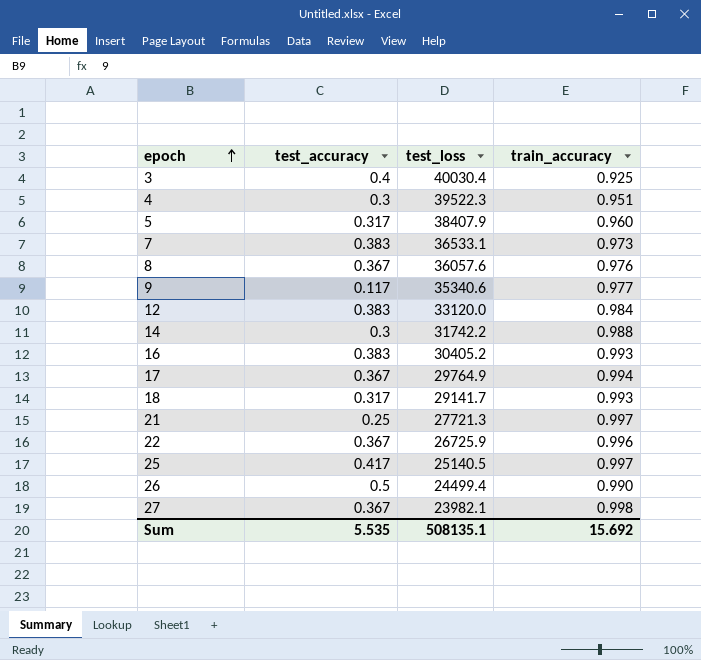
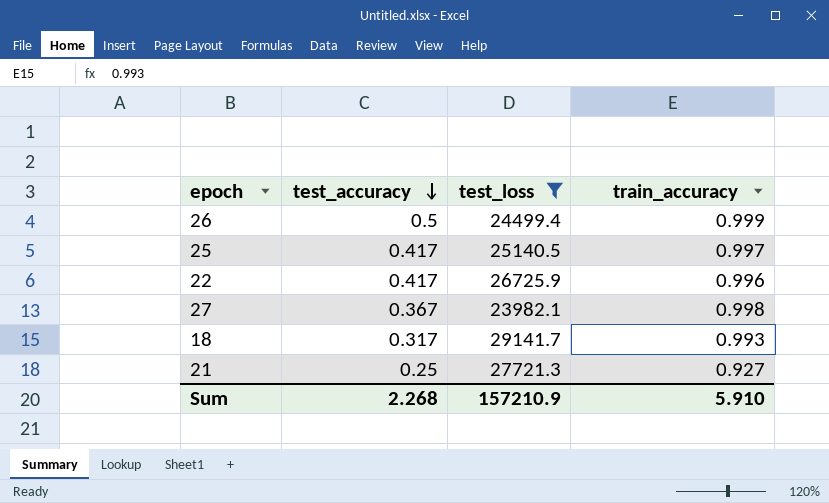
filter: none -> test_loss <= 29141.7
row order: epoch ascending -> test_accuracy descending
26 | train_accuracy: 0.990 -> 0.999
22 | test_accuracy: 0.367 -> 0.417
21 | train_accuracy: 0.997 -> 0.927
Sum | test_accuracy: 5.535 -> 2.268
Sum | test_loss: 508135.1 -> 157210.9
Sum | train_accuracy: 15.692 -> 5.910

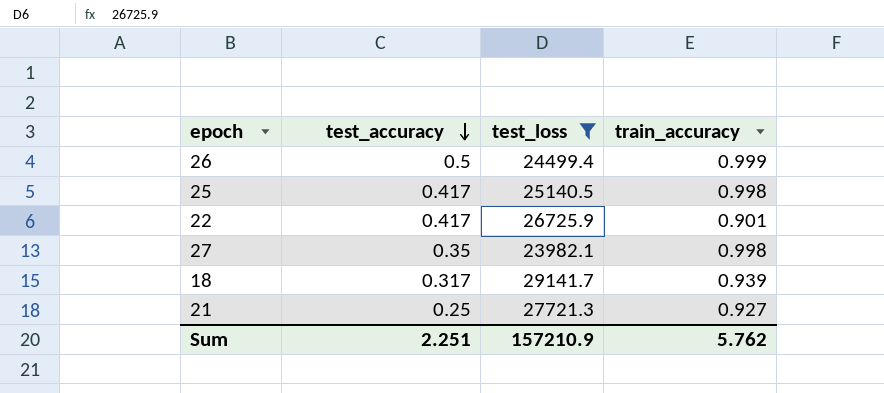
25 | train_accuracy: 0.997 -> 0.998
22 | train_accuracy: 0.996 -> 0.901
27 | test_accuracy: 0.367 -> 0.35
18 | train_accuracy: 0.993 -> 0.939
Sum | test_accuracy: 2.268 -> 2.251
Sum | train_accuracy: 5.910 -> 5.762

